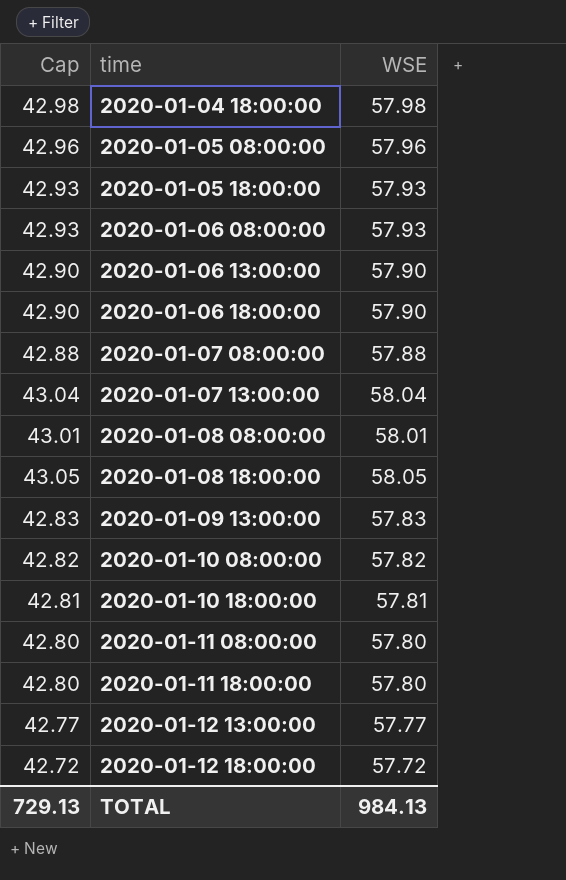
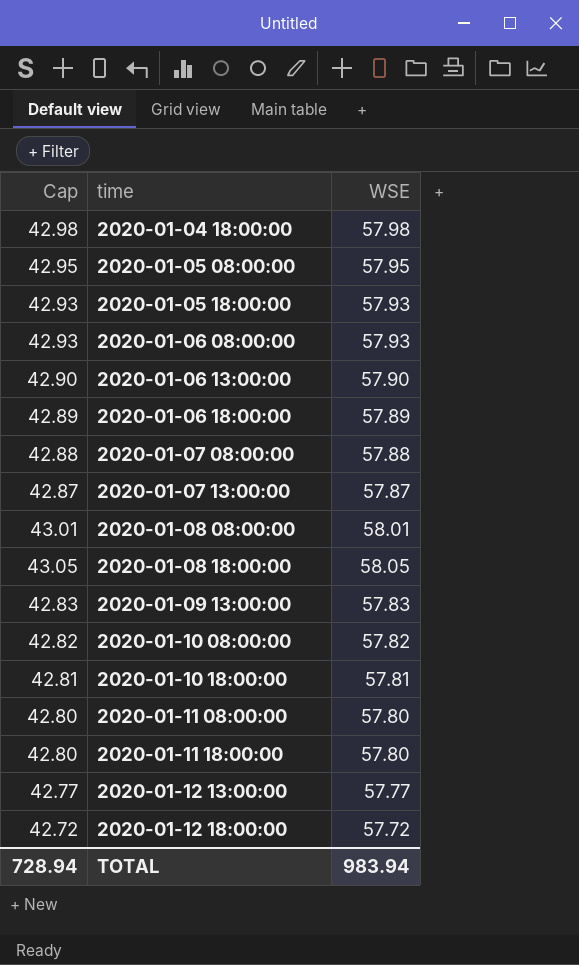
2020-01-05 08:00:00 | Cap: 42.96 -> 42.95
2020-01-05 08:00:00 | WSE: 57.96 -> 57.95
2020-01-06 18:00:00 | Cap: 42.90 -> 42.89
2020-01-06 18:00:00 | WSE: 57.90 -> 57.89
2020-01-07 13:00:00 | Cap: 43.04 -> 42.87
2020-01-07 13:00:00 | WSE: 58.04 -> 57.87
TOTAL | Cap: 729.13 -> 728.94
TOTAL | WSE: 984.13 -> 983.94

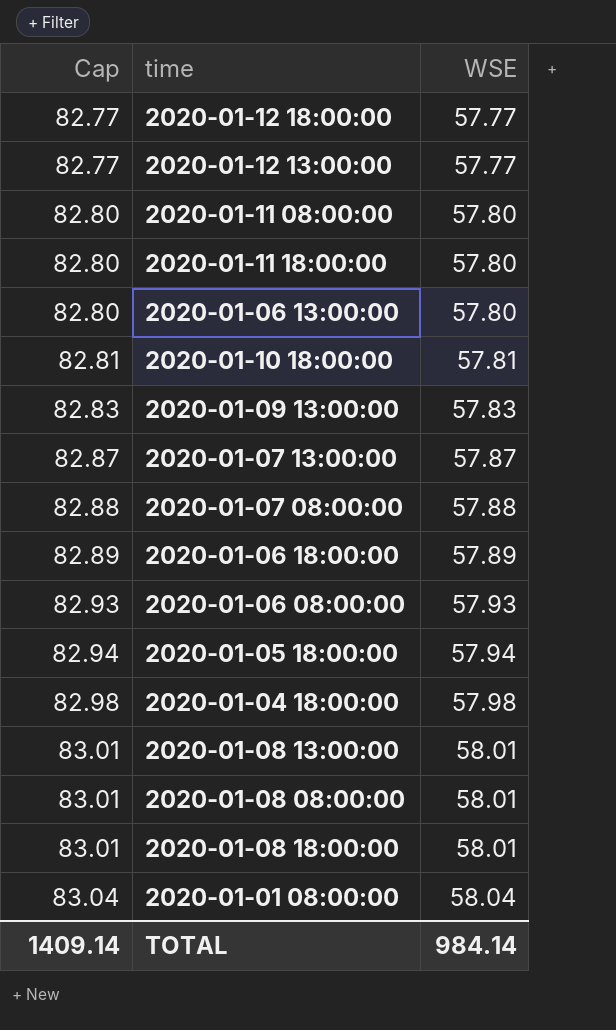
row order: time ascending -> Cap ascending
column Cap | formula: [WSE] - 15 -> [WSE] + 25
row 2020-01-05 08:00:00: 42.95 | 57.95 -> none
row 2020-01-10 08:00:00: 42.82 | 57.82 -> none
2020-01-12 18:00:00 | WSE: 57.72 -> 57.77
2020-01-06 13:00:00 | WSE: 57.90 -> 57.80
2020-01-05 18:00:00 | WSE: 57.93 -> 57.94
row 2020-01-08 13:00:00: none -> 83.01 | 58.01
2020-01-08 18:00:00 | WSE: 58.05 -> 58.01
row 2020-01-01 08:00:00: none -> 83.04 | 58.04
TOTAL | Cap: 728.94 -> 1409.14
TOTAL | WSE: 983.94 -> 984.14

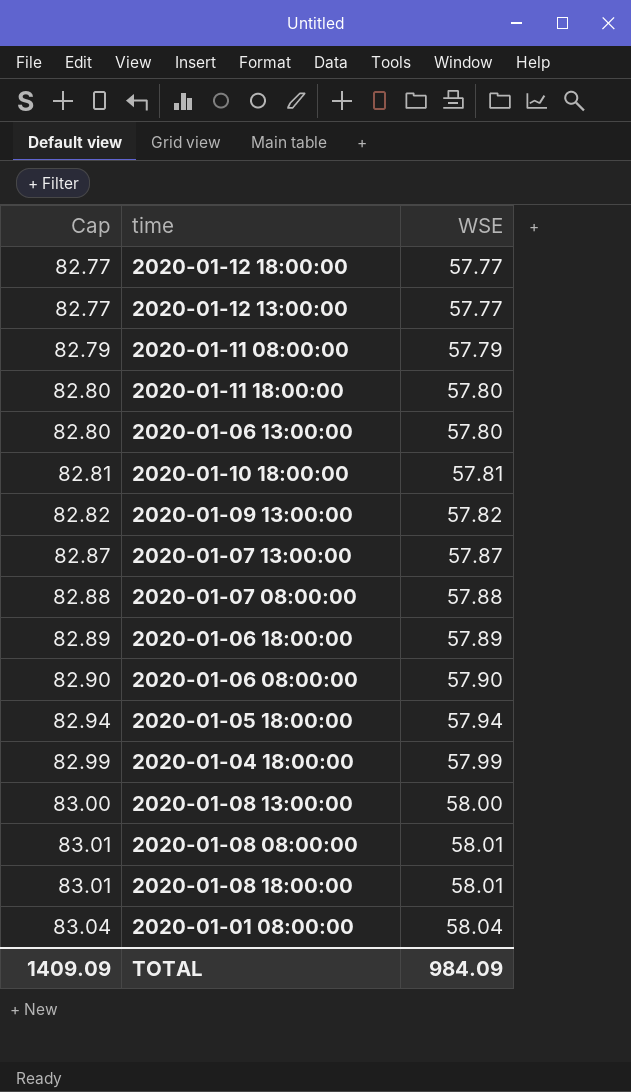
2020-01-11 08:00:00 | Cap: 82.80 -> 82.79
2020-01-11 08:00:00 | WSE: 57.80 -> 57.79
2020-01-09 13:00:00 | Cap: 82.83 -> 82.82
2020-01-09 13:00:00 | WSE: 57.83 -> 57.82
2020-01-06 08:00:00 | Cap: 82.93 -> 82.90
2020-01-06 08:00:00 | WSE: 57.93 -> 57.90
2020-01-04 18:00:00 | Cap: 82.98 -> 82.99
2020-01-04 18:00:00 | WSE: 57.98 -> 57.99
2020-01-08 13:00:00 | Cap: 83.01 -> 83.00
2020-01-08 13:00:00 | WSE: 58.01 -> 58.00
TOTAL | Cap: 1409.14 -> 1409.09
TOTAL | WSE: 984.14 -> 984.09

